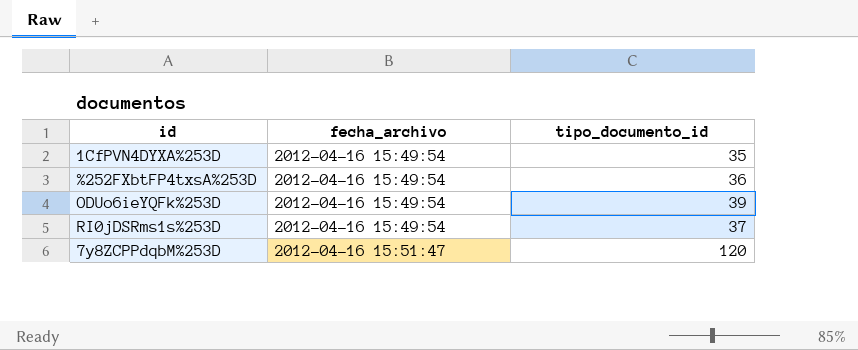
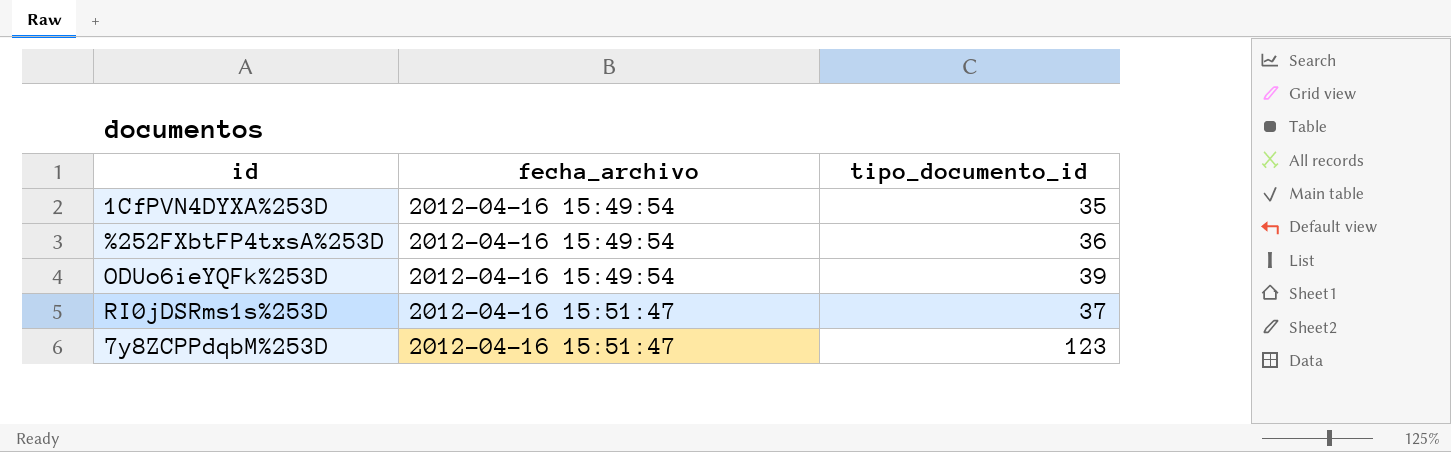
RI0jDSRms1s%253D | fecha_archivo: 2012-04-16 15:49:54 -> 2012-04-16 15:51:47
7y8ZCPPdqbM%253D | tipo_documento_id: 120 -> 123

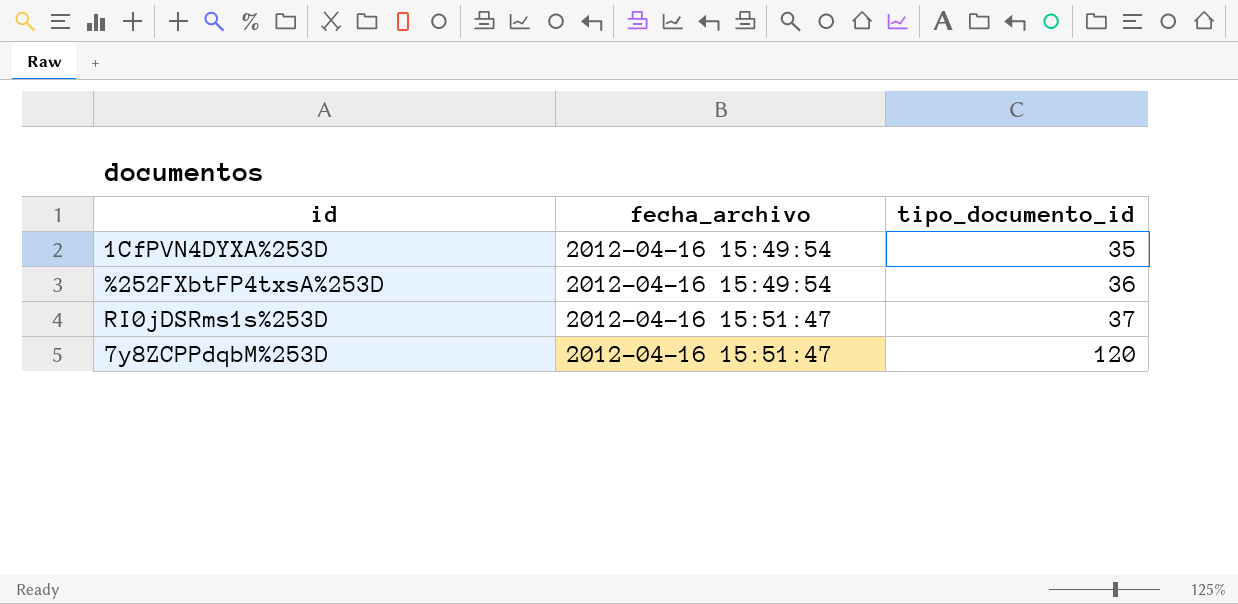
row ODUo6ieYQFk%253D: 2012-04-16 15:49:54 | 39 -> none
7y8ZCPPdqbM%253D | tipo_documento_id: 123 -> 120

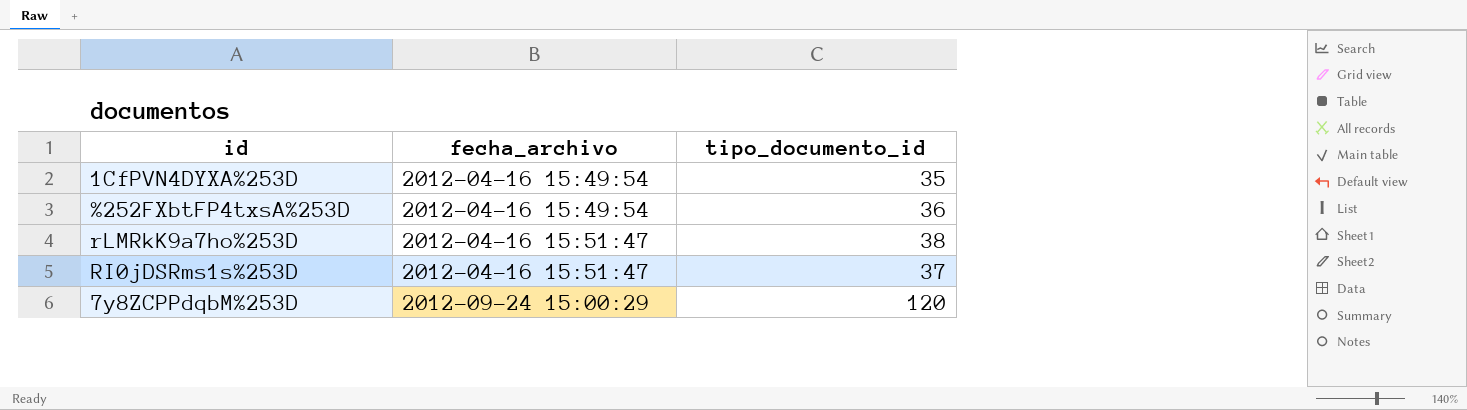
row rLMRkK9a7ho%253D: none -> 2012-04-16 15:51:47 | 38
7y8ZCPPdqbM%253D | fecha_archivo: 2012-04-16 15:51:47 -> 2012-09-24 15:00:29

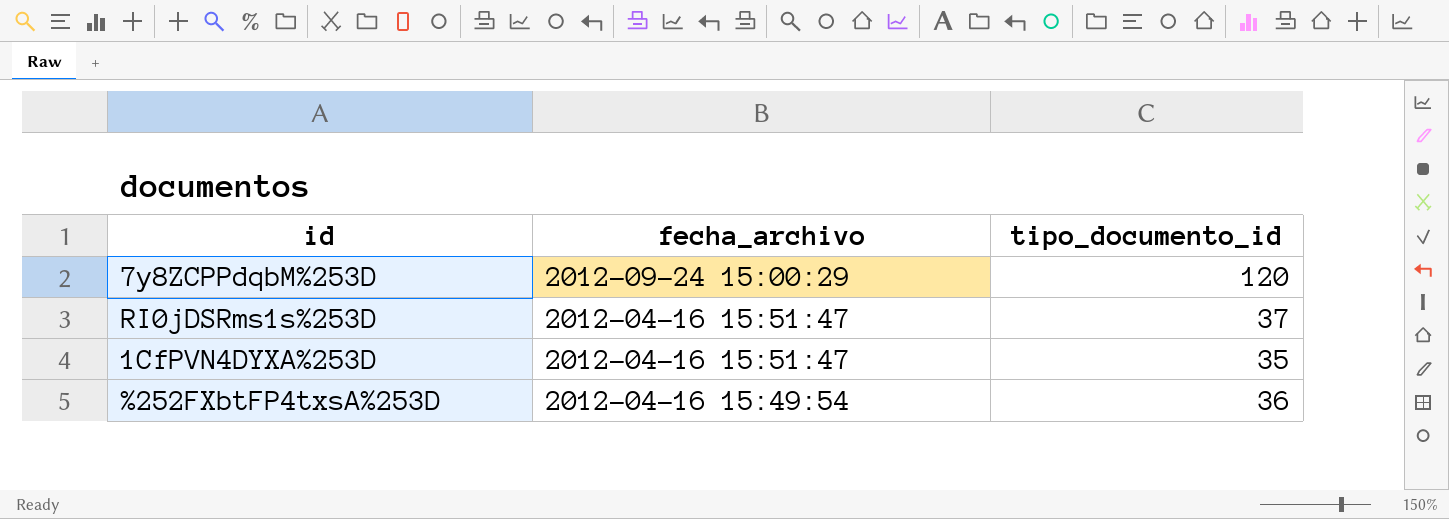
row order: fecha_archivo ascending -> fecha_archivo descending
row rLMRkK9a7ho%253D: 2012-04-16 15:51:47 | 38 -> none
1CfPVN4DYXA%253D | fecha_archivo: 2012-04-16 15:49:54 -> 2012-04-16 15:51:47

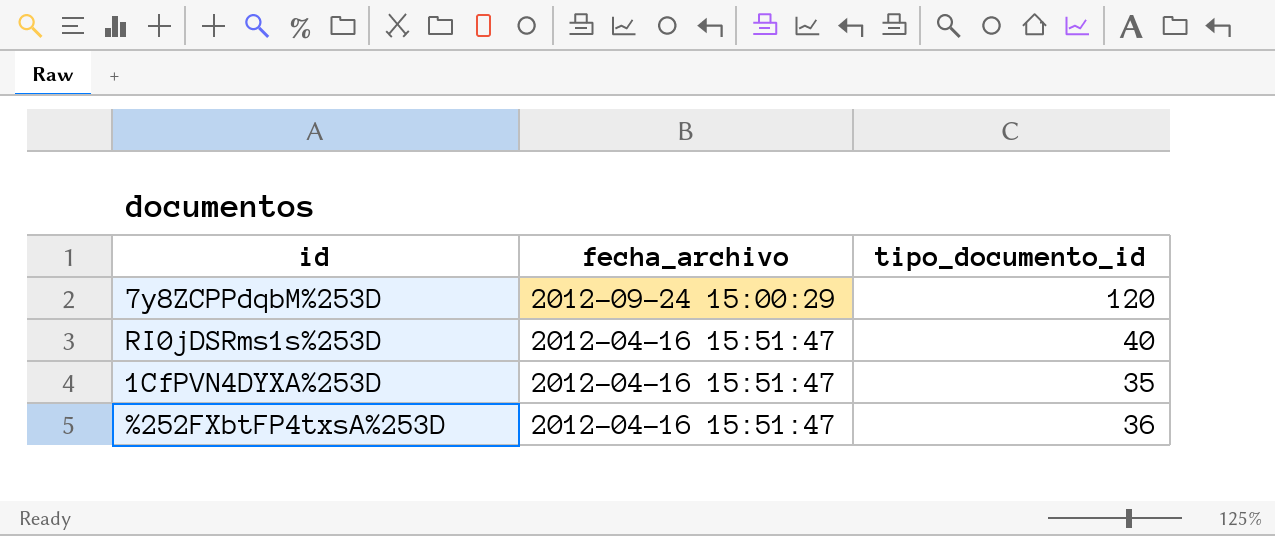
RI0jDSRms1s%253D | tipo_documento_id: 37 -> 40
%252FXbtFP4txsA%253D | fecha_archivo: 2012-04-16 15:49:54 -> 2012-04-16 15:51:47

